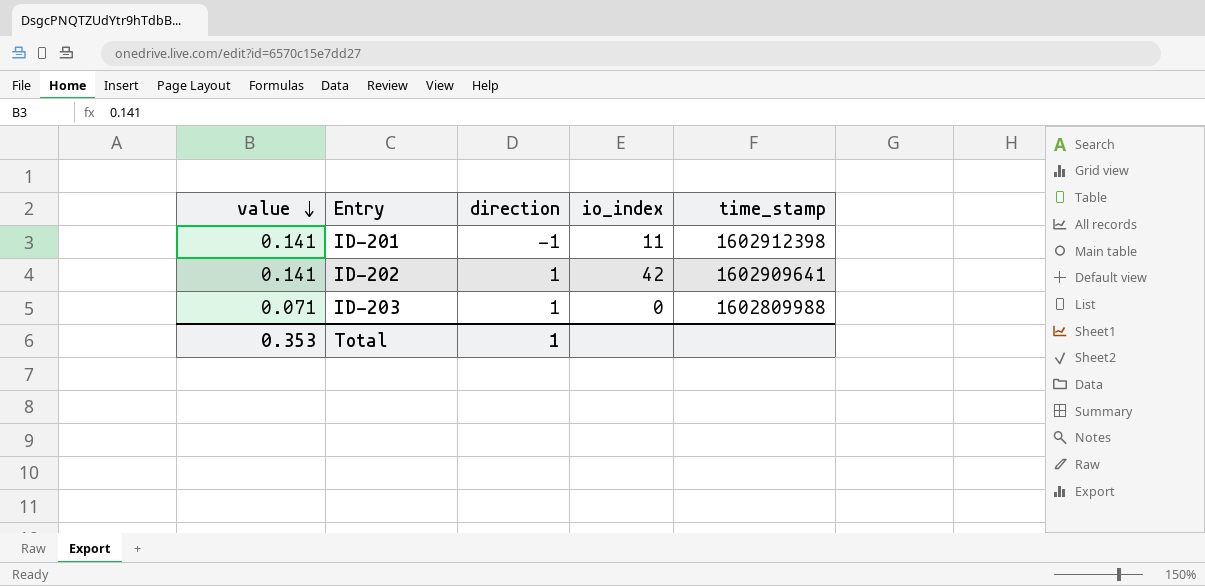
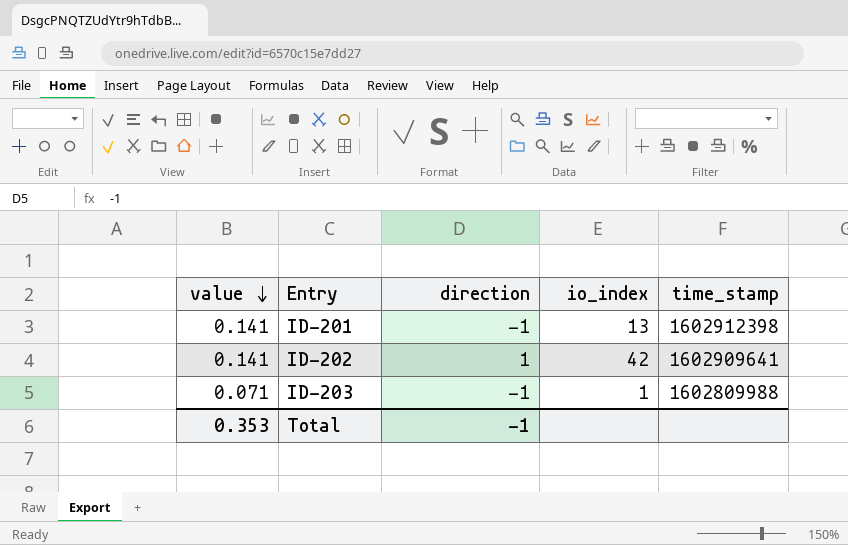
ID-201 | io_index: 11 -> 13
ID-203 | direction: 1 -> -1
ID-203 | io_index: 0 -> 1
Total | direction: 1 -> -1

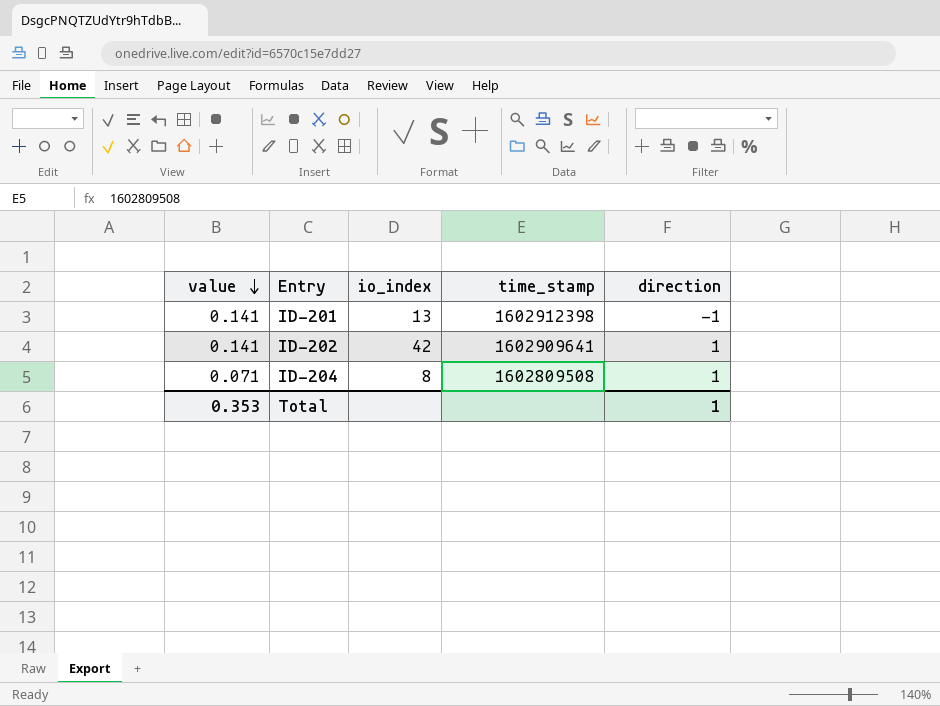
column direction | position: 3 -> 5
row ID-203: 0.071 | -1 | 1 | 1602809988 -> none
row ID-204: none -> 0.071 | 8 | 1602809508 | 1
Total | direction: -1 -> 1

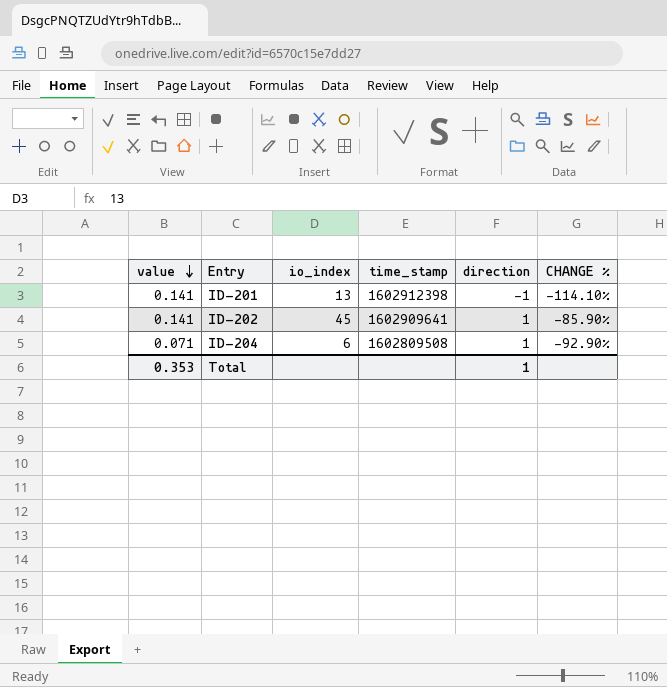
column CHANGE % | formula: none -> ([value] - [direction]) / [direction]
ID-202 | io_index: 42 -> 45
ID-204 | io_index: 8 -> 6

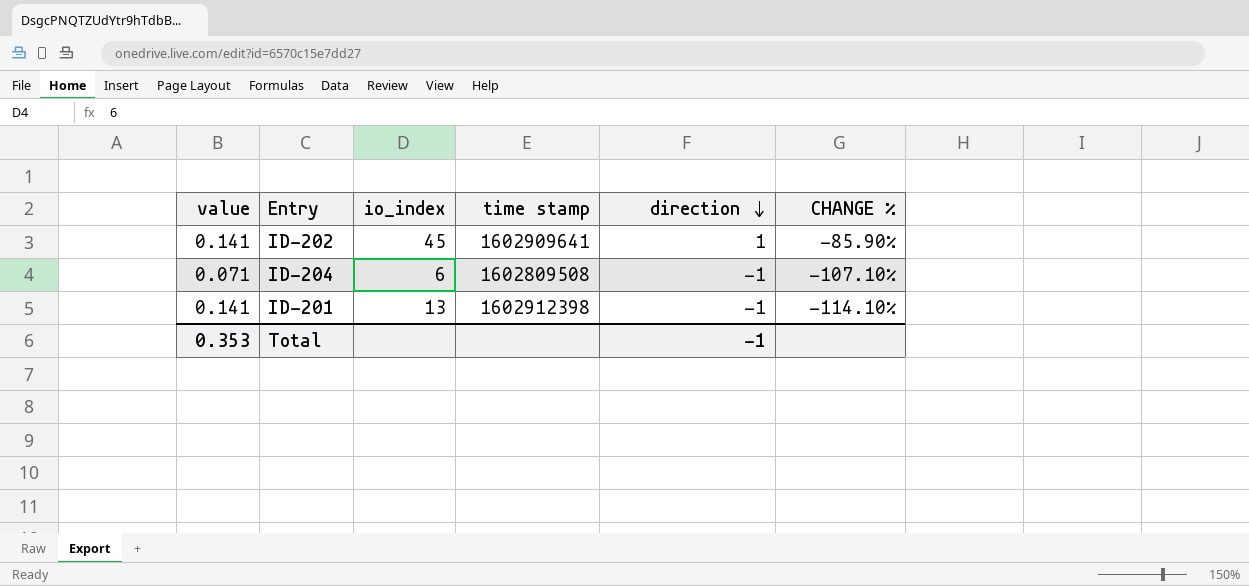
row order: value descending -> direction descending
column name: time_stamp -> time stamp
ID-204 | direction: 1 -> -1
ID-204 | CHANGE %: -92.90% -> -107.10%
Total | direction: 1 -> -1

